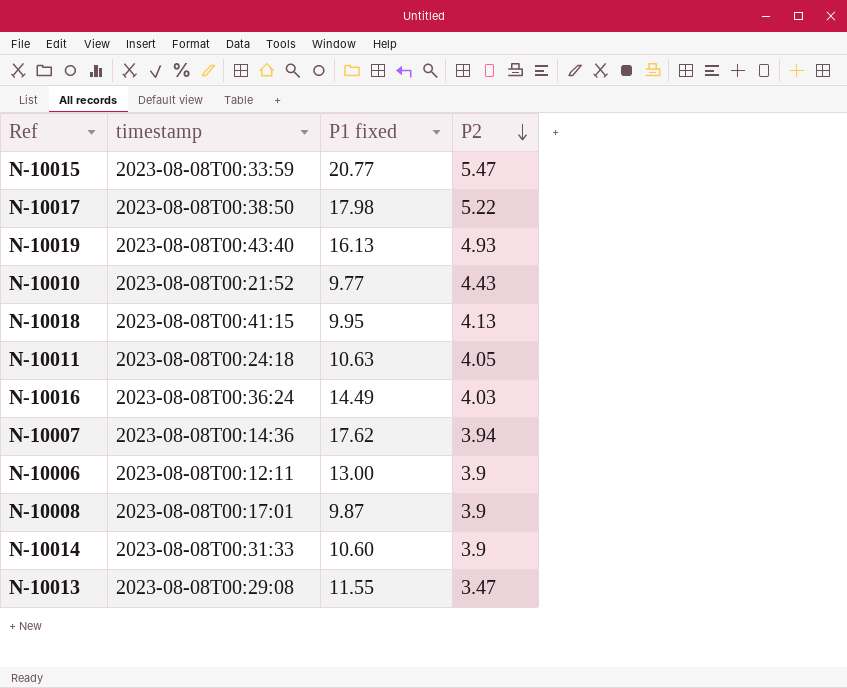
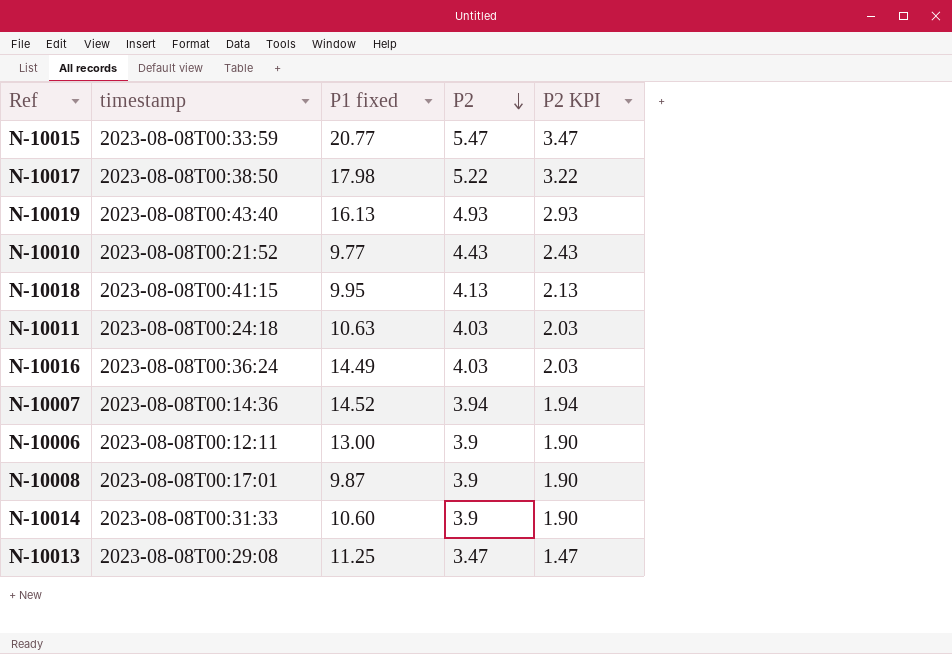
column P2 KPI | formula: none -> [P2] - 2
N-10011 | P2: 4.05 -> 4.03
N-10007 | P1 fixed: 17.62 -> 14.52
N-10013 | P1 fixed: 11.55 -> 11.25

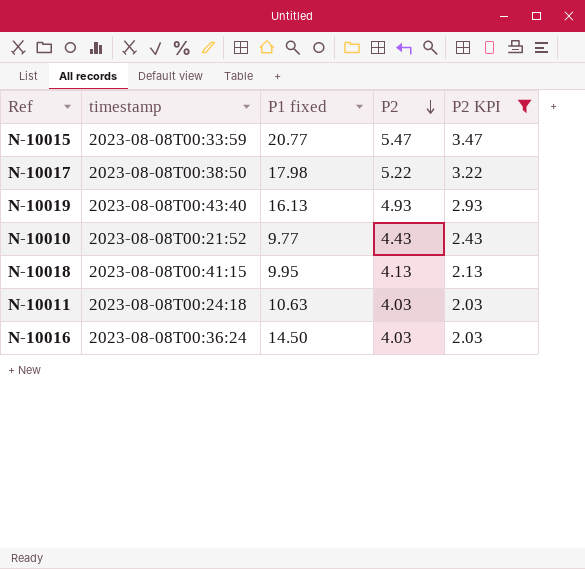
filter: none -> P2 KPI >= 2.03
N-10016 | P1 fixed: 14.49 -> 14.50

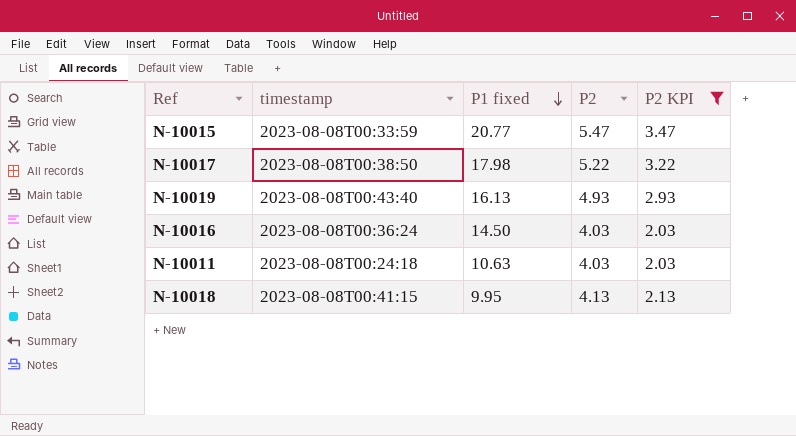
row order: P2 descending -> P1 fixed descending
row N-10010: 2023-08-08T00:21:52 | 9.77 | 4.43 | 2.43 -> none

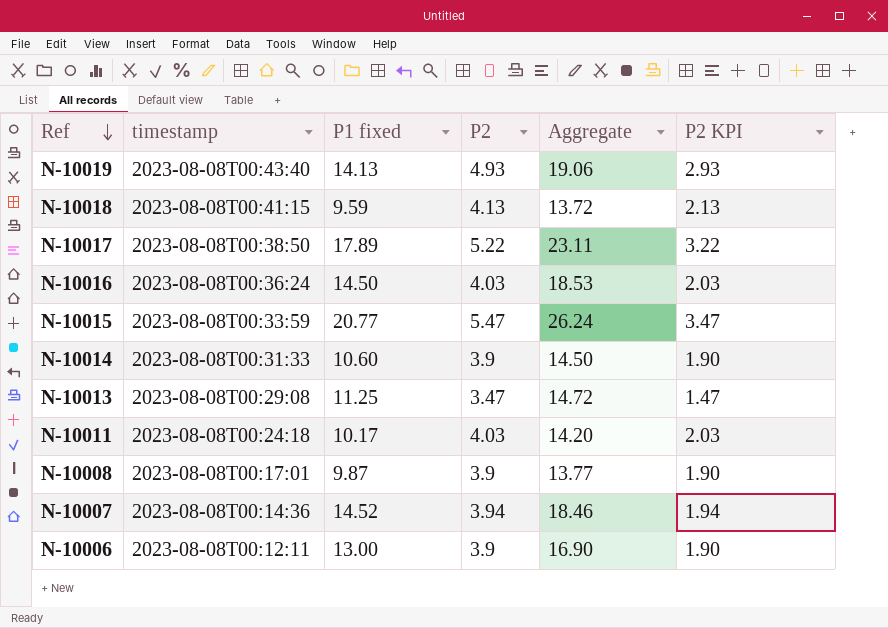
filter: P2 KPI >= 2.03 -> none
row order: P1 fixed descending -> Ref descending
column Aggregate | formula: none -> [P1 fixed] + [P2]
N-10019 | P1 fixed: 16.13 -> 14.13
N-10018 | P1 fixed: 9.95 -> 9.59
N-10017 | P1 fixed: 17.98 -> 17.89
N-10011 | P1 fixed: 10.63 -> 10.17

